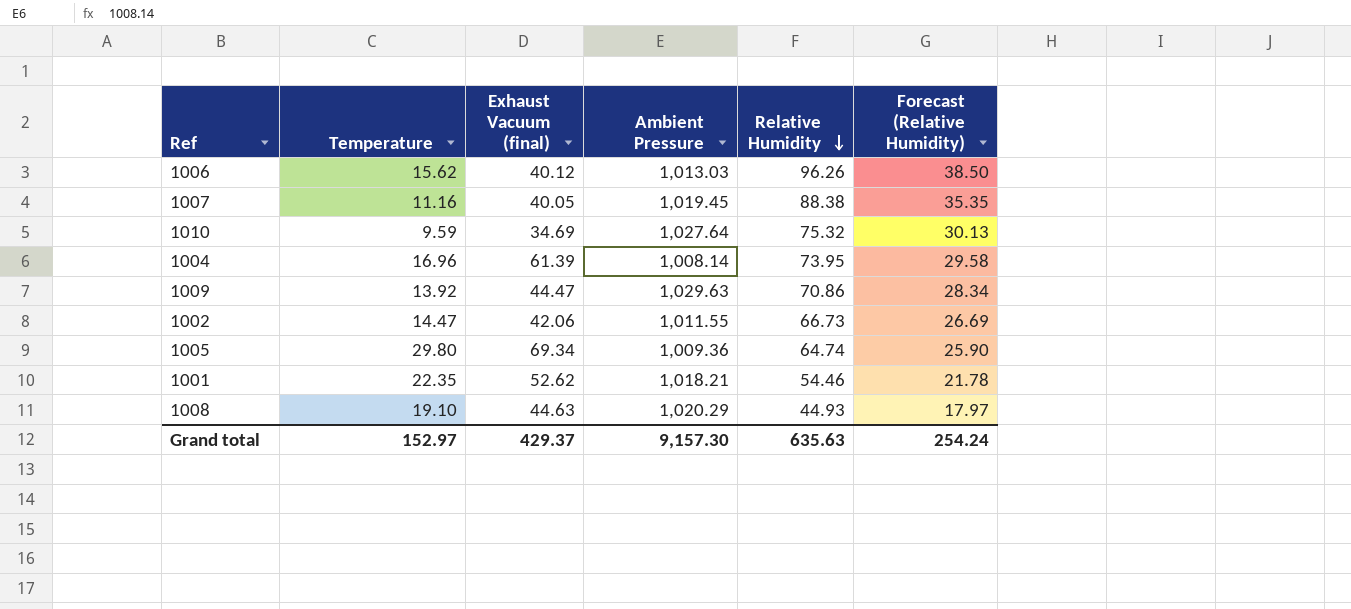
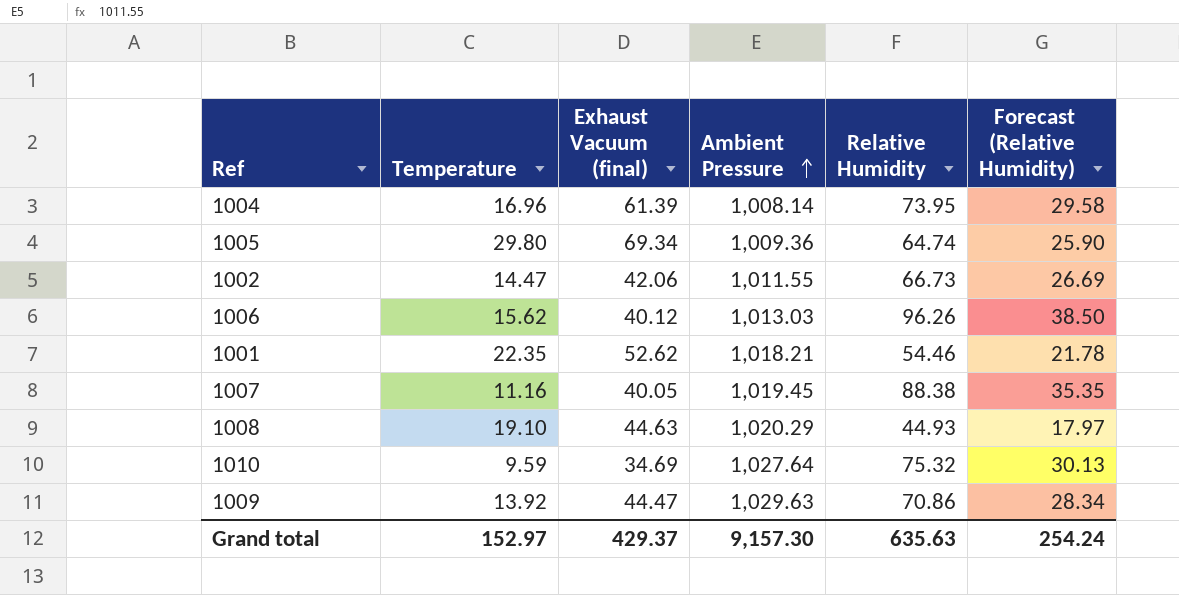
row order: Relative Humidity descending -> Ambient Pressure ascending

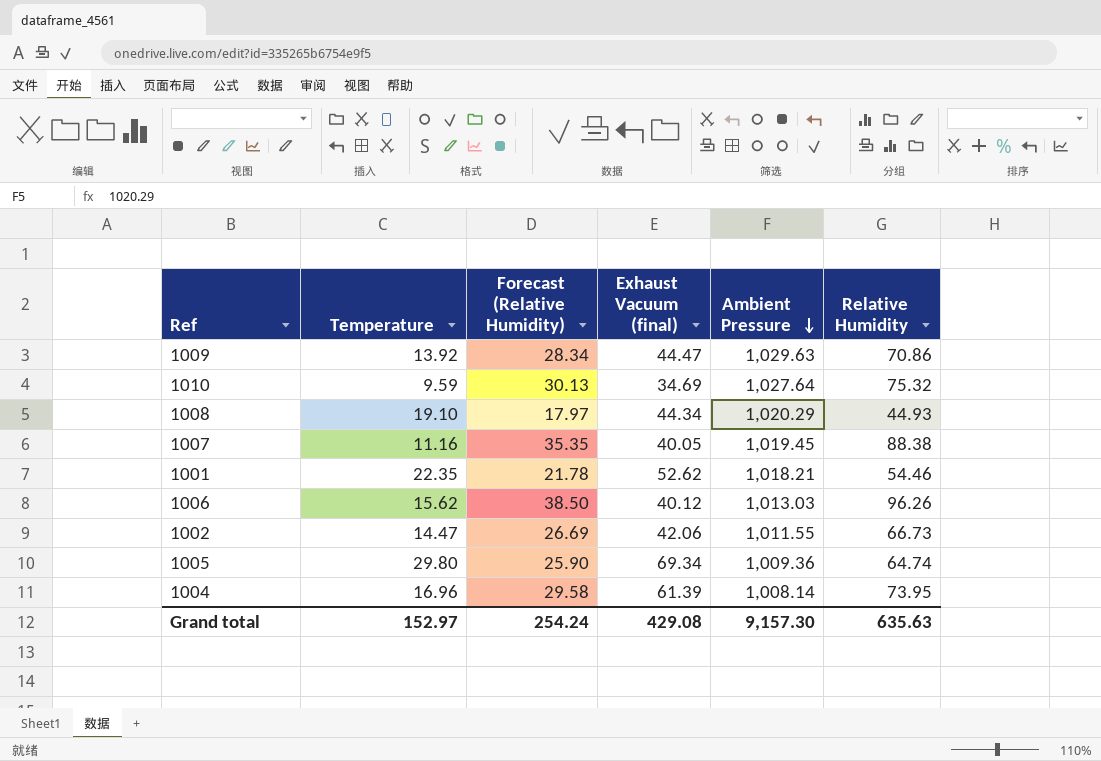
row order: Ambient Pressure ascending -> Ambient Pressure descending
column Forecast (Relative Humidity) | position: 6 -> 3
1008 | Exhaust Vacuum (final): 44.63 -> 44.34
Grand total | Exhaust Vacuum (final): 429.37 -> 429.08

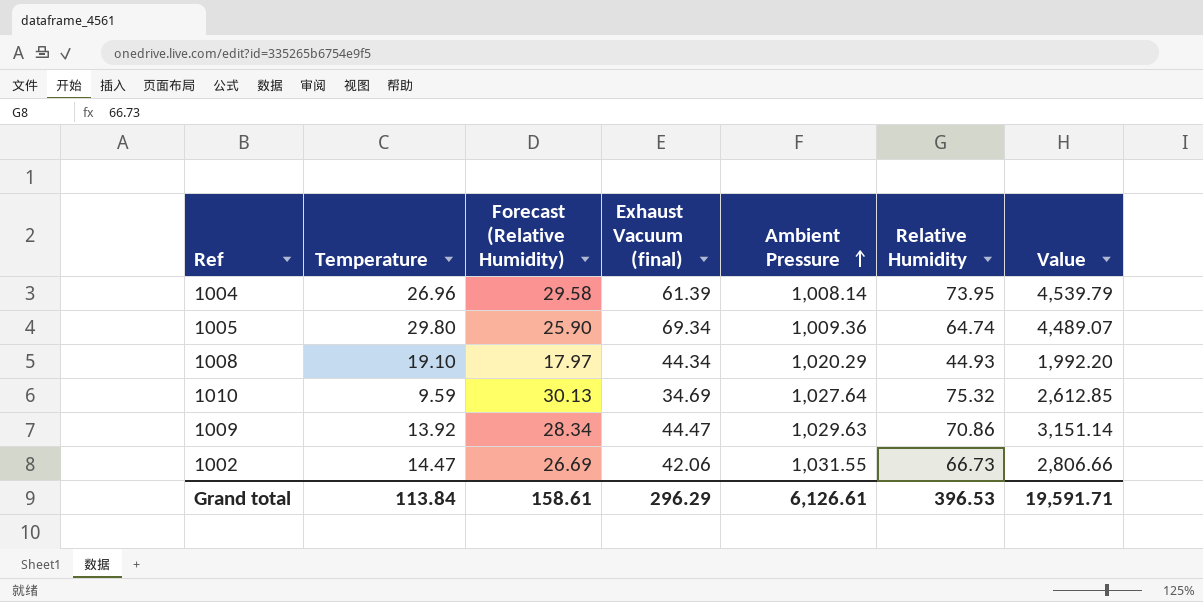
row order: Ambient Pressure descending -> Ambient Pressure ascending
column Value | formula: none -> [Exhaust Vacuum (final)] * [Relative Humidity]
row 1007: 11.16 | 35.35 | 40.05 | 1,019.45 | 88.38 -> none
row 1001: 22.35 | 21.78 | 52.62 | 1,018.21 | 54.46 -> none
row 1006: 15.62 | 38.50 | 40.12 | 1,013.03 | 96.26 -> none
1004 | Temperature: 16.96 -> 26.96
1002 | Ambient Pressure: 1,011.55 -> 1,031.55
Grand total | Temperature: 152.97 -> 113.84
Grand total | Forecast (Relative Humidity): 254.24 -> 158.61
Grand total | Exhaust Vacuum (final): 429.08 -> 296.29
Grand total | Ambient Pressure: 9,157.30 -> 6,126.61
Grand total | Relative Humidity: 635.63 -> 396.53

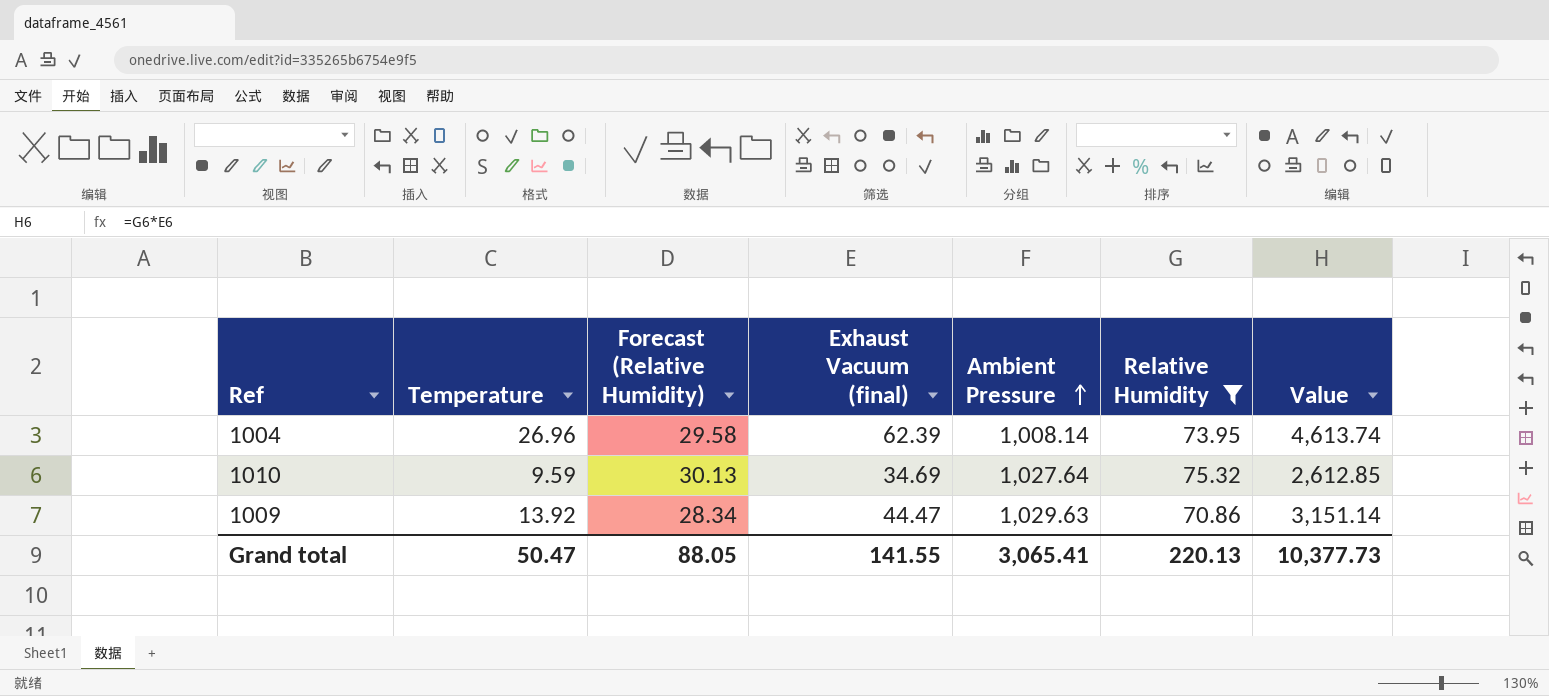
filter: none -> Relative Humidity >= 70.86
1004 | Exhaust Vacuum (final): 61.39 -> 62.39
1004 | Value: 4,539.79 -> 4,613.74
Grand total | Temperature: 113.84 -> 50.47
Grand total | Forecast (Relative Humidity): 158.61 -> 88.05
Grand total | Exhaust Vacuum (final): 296.29 -> 141.55
Grand total | Ambient Pressure: 6,126.61 -> 3,065.41
Grand total | Relative Humidity: 396.53 -> 220.13
Grand total | Value: 19,591.71 -> 10,377.73

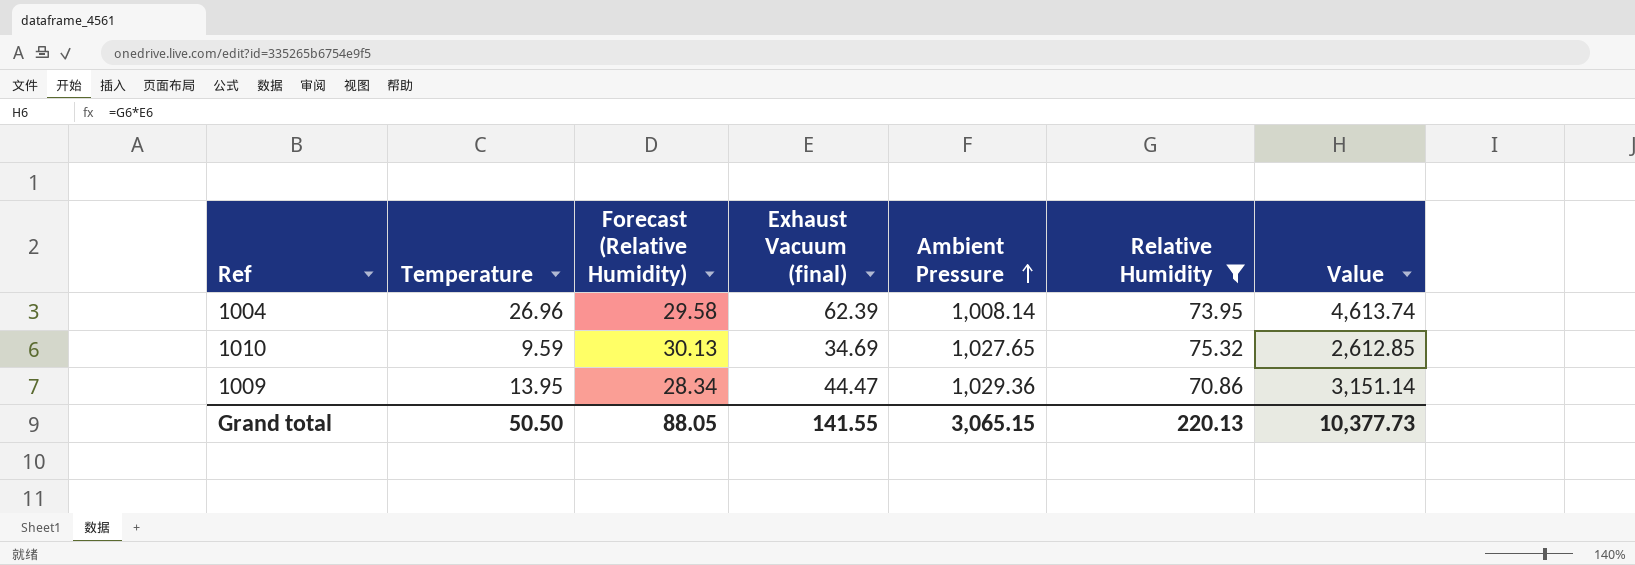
1010 | Ambient Pressure: 1,027.64 -> 1,027.65
1009 | Temperature: 13.92 -> 13.95
1009 | Ambient Pressure: 1,029.63 -> 1,029.36
Grand total | Temperature: 50.47 -> 50.50
Grand total | Ambient Pressure: 3,065.41 -> 3,065.15

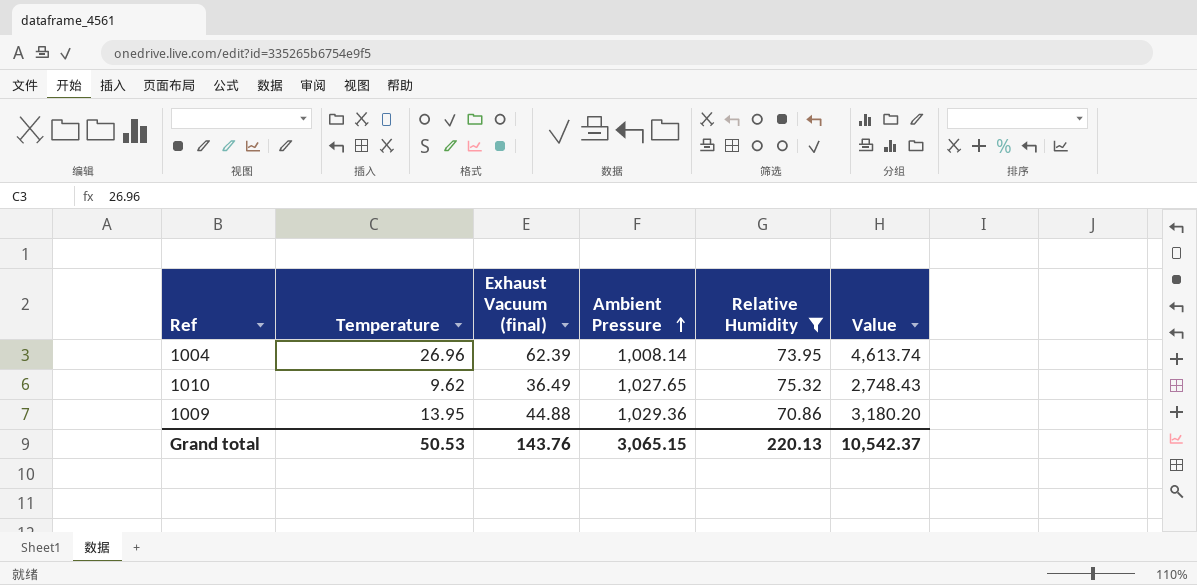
column Forecast (Relative Humidity) | formula: [Relative Humidity] * 0.4 -> none
1010 | Temperature: 9.59 -> 9.62
1010 | Exhaust Vacuum (final): 34.69 -> 36.49
1010 | Value: 2,612.85 -> 2,748.43
1009 | Exhaust Vacuum (final): 44.47 -> 44.88
1009 | Value: 3,151.14 -> 3,180.20
Grand total | Temperature: 50.50 -> 50.53
Grand total | Exhaust Vacuum (final): 141.55 -> 143.76
Grand total | Value: 10,377.73 -> 10,542.37

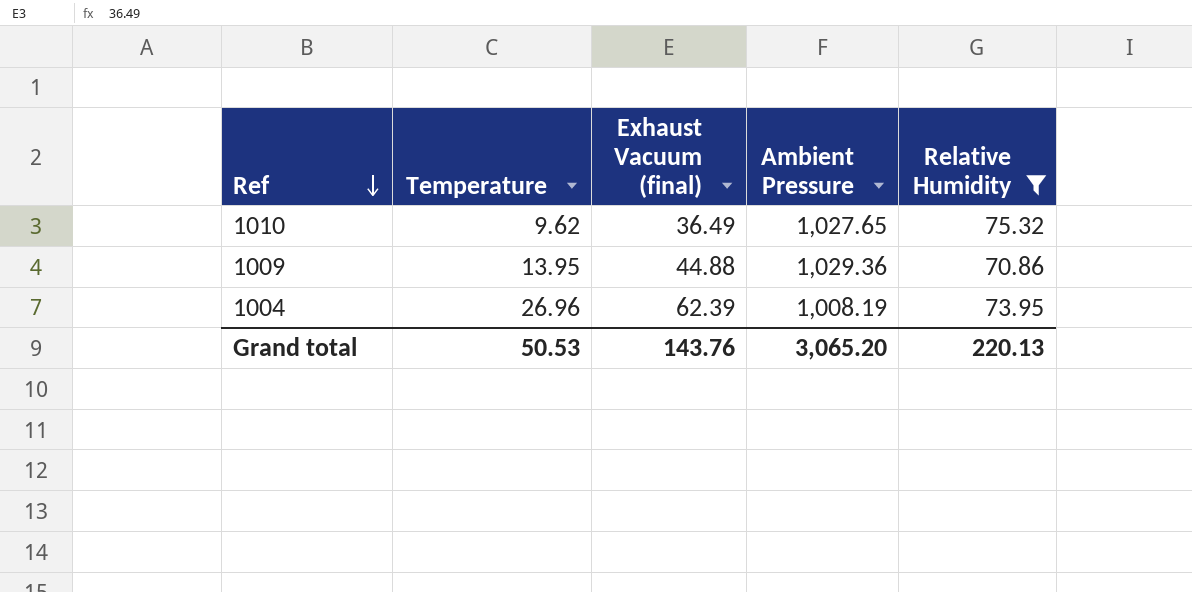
row order: Ambient Pressure ascending -> Ref descending
column Value | formula: [Exhaust Vacuum (final)] * [Relative Humidity] -> none
1004 | Ambient Pressure: 1,008.14 -> 1,008.19
Grand total | Ambient Pressure: 3,065.15 -> 3,065.20

